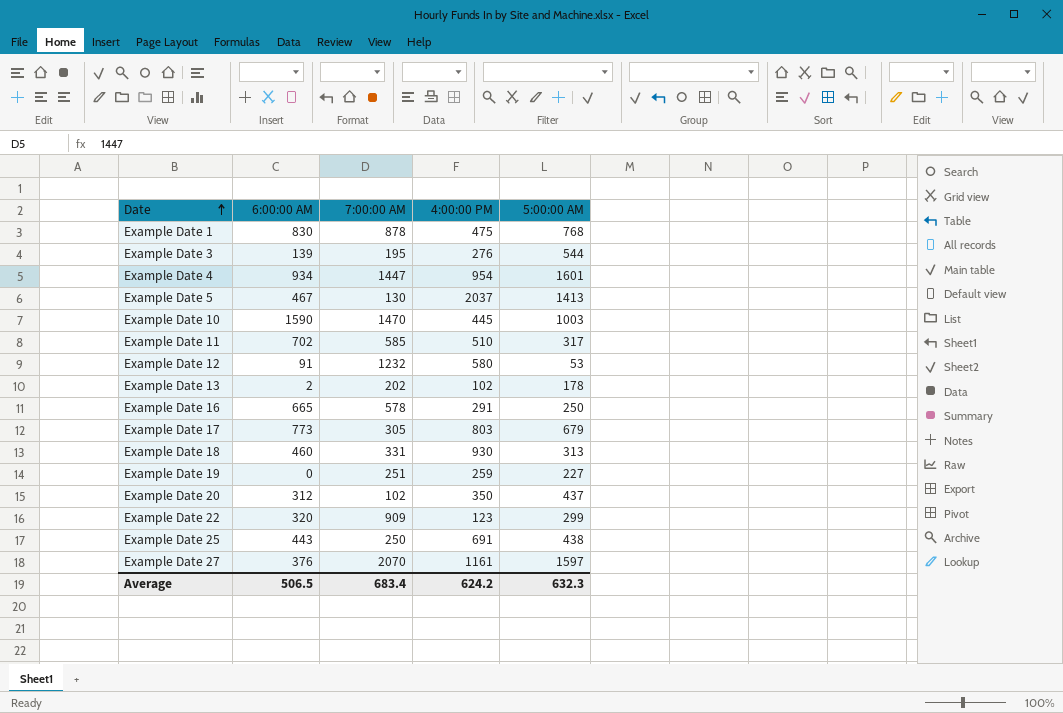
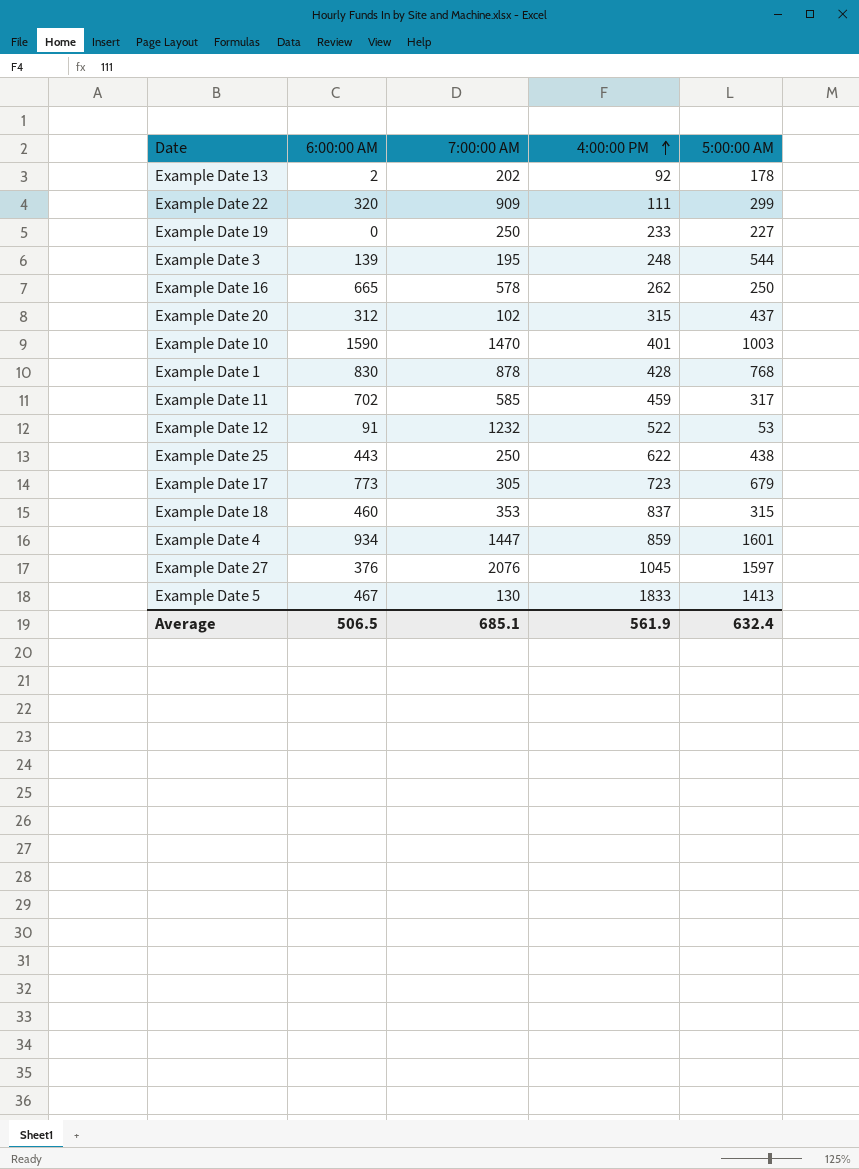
row order: Date ascending -> 4:00:00 PM ascending
Example Date 13 | 4:00:00 PM: 102 -> 92
Example Date 22 | 4:00:00 PM: 123 -> 111
Example Date 19 | 7:00:00 AM: 251 -> 250
Example Date 19 | 4:00:00 PM: 259 -> 233
Example Date 3 | 4:00:00 PM: 276 -> 248
Example Date 16 | 4:00:00 PM: 291 -> 262
Example Date 20 | 4:00:00 PM: 350 -> 315
Example Date 10 | 4:00:00 PM: 445 -> 401
Example Date 1 | 4:00:00 PM: 475 -> 428
Example Date 11 | 4:00:00 PM: 510 -> 459
Example Date 12 | 4:00:00 PM: 580 -> 522
Example Date 25 | 4:00:00 PM: 691 -> 622
Example Date 17 | 4:00:00 PM: 803 -> 723
Example Date 18 | 7:00:00 AM: 331 -> 353
Example Date 18 | 4:00:00 PM: 930 -> 837
Example Date 18 | 5:00:00 AM: 313 -> 315
Example Date 4 | 4:00:00 PM: 954 -> 859
Example Date 27 | 7:00:00 AM: 2070 -> 2076
Example Date 27 | 4:00:00 PM: 1161 -> 1045
Example Date 5 | 4:00:00 PM: 2037 -> 1833
Average | 7:00:00 AM: 683.4 -> 685.1
Average | 4:00:00 PM: 624.2 -> 561.9
Average | 5:00:00 AM: 632.3 -> 632.4

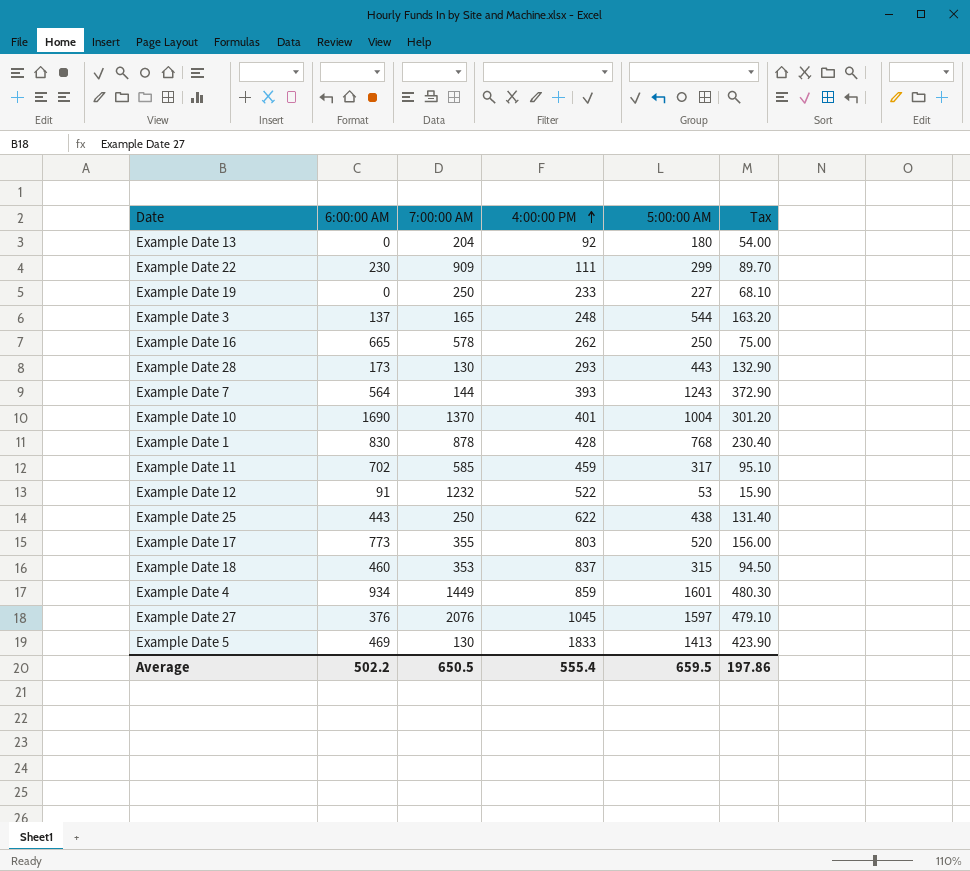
column Tax | formula: none -> [5:00:00 AM] * 0.3
row Example Date 20: 312 | 102 | 315 | 437 -> none
Example Date 13 | 6:00:00 AM: 2 -> 0
Example Date 13 | 7:00:00 AM: 202 -> 204
Example Date 13 | 5:00:00 AM: 178 -> 180
Example Date 22 | 6:00:00 AM: 320 -> 230
Example Date 3 | 6:00:00 AM: 139 -> 137
Example Date 3 | 7:00:00 AM: 195 -> 165
row Example Date 28: none -> 173 | 130 | 293 | 443 | 132.90
row Example Date 7: none -> 564 | 144 | 393 | 1243 | 372.90
Example Date 10 | 6:00:00 AM: 1590 -> 1690
Example Date 10 | 7:00:00 AM: 1470 -> 1370
Example Date 10 | 5:00:00 AM: 1003 -> 1004
Example Date 17 | 7:00:00 AM: 305 -> 355
Example Date 17 | 4:00:00 PM: 723 -> 803
Example Date 17 | 5:00:00 AM: 679 -> 520
Example Date 4 | 7:00:00 AM: 1447 -> 1449
Example Date 5 | 6:00:00 AM: 467 -> 469
Average | 6:00:00 AM: 506.5 -> 502.2
Average | 7:00:00 AM: 685.1 -> 650.5
Average | 4:00:00 PM: 561.9 -> 555.4
Average | 5:00:00 AM: 632.4 -> 659.5

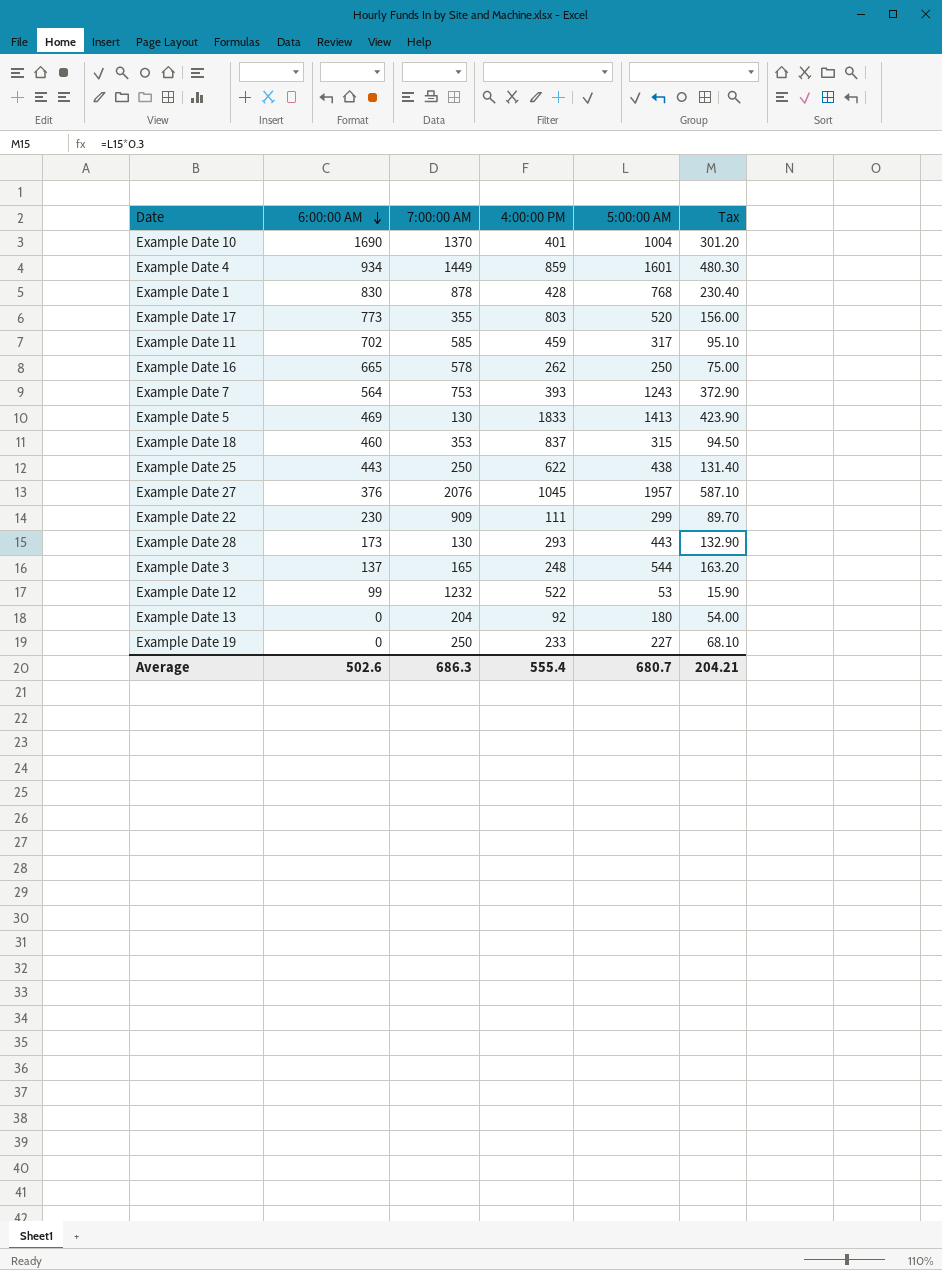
row order: 4:00:00 PM ascending -> 6:00:00 AM descending
Example Date 7 | 7:00:00 AM: 144 -> 753
Example Date 27 | 5:00:00 AM: 1597 -> 1957
Example Date 27 | Tax: 479.10 -> 587.10
Example Date 12 | 6:00:00 AM: 91 -> 99
Average | 6:00:00 AM: 502.2 -> 502.6
Average | 7:00:00 AM: 650.5 -> 686.3
Average | 5:00:00 AM: 659.5 -> 680.7
Average | Tax: 197.86 -> 204.21

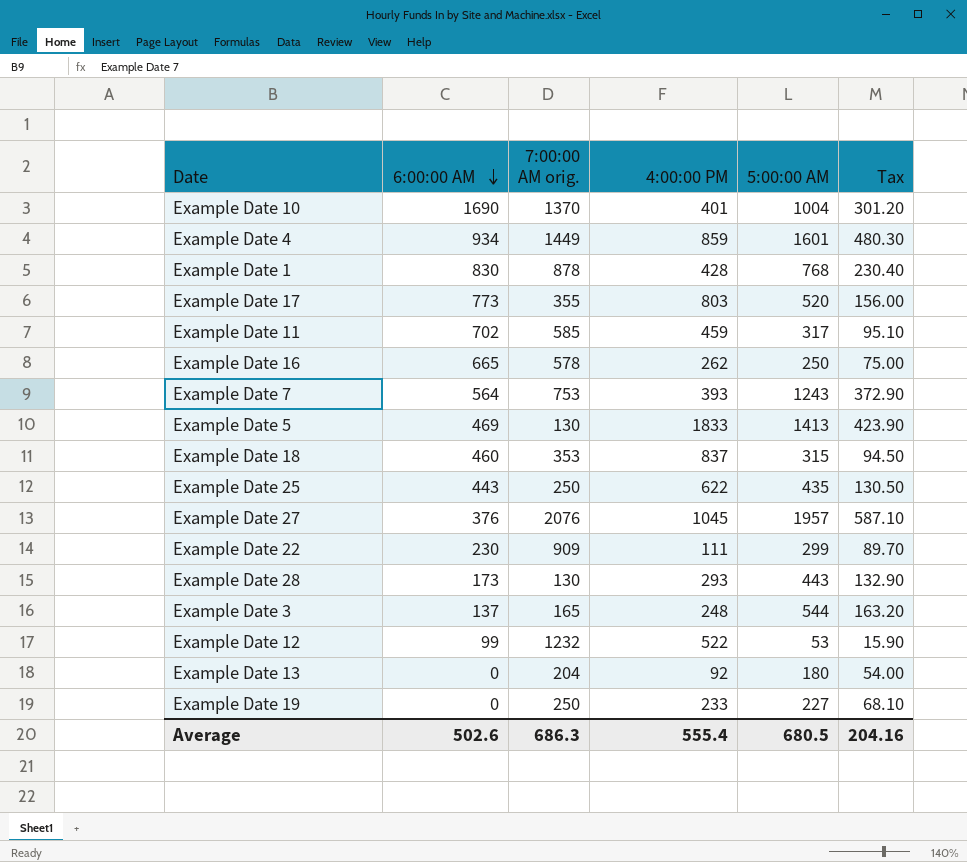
column name: 7:00:00 AM -> 7:00:00 AM orig.
Example Date 25 | 5:00:00 AM: 438 -> 435
Example Date 25 | Tax: 131.40 -> 130.50
Average | 5:00:00 AM: 680.7 -> 680.5
Average | Tax: 204.21 -> 204.16

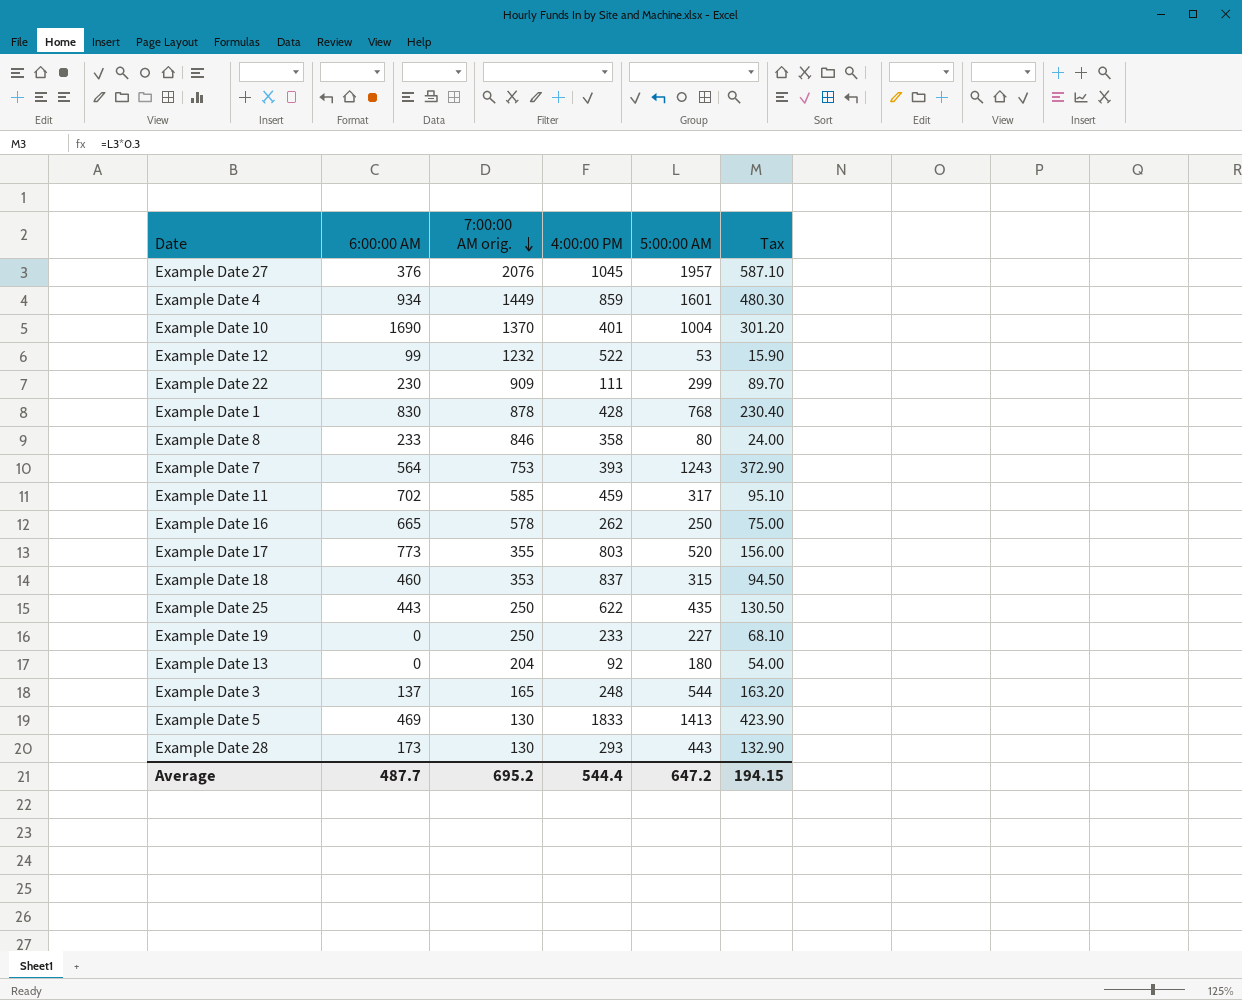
row order: 6:00:00 AM descending -> 7:00:00 AM orig. descending
row Example Date 8: none -> 233 | 846 | 358 | 80 | 24.00
Average | 6:00:00 AM: 502.6 -> 487.7
Average | 7:00:00 AM orig.: 686.3 -> 695.2
Average | 4:00:00 PM: 555.4 -> 544.4
Average | 5:00:00 AM: 680.5 -> 647.2
Average | Tax: 204.16 -> 194.15

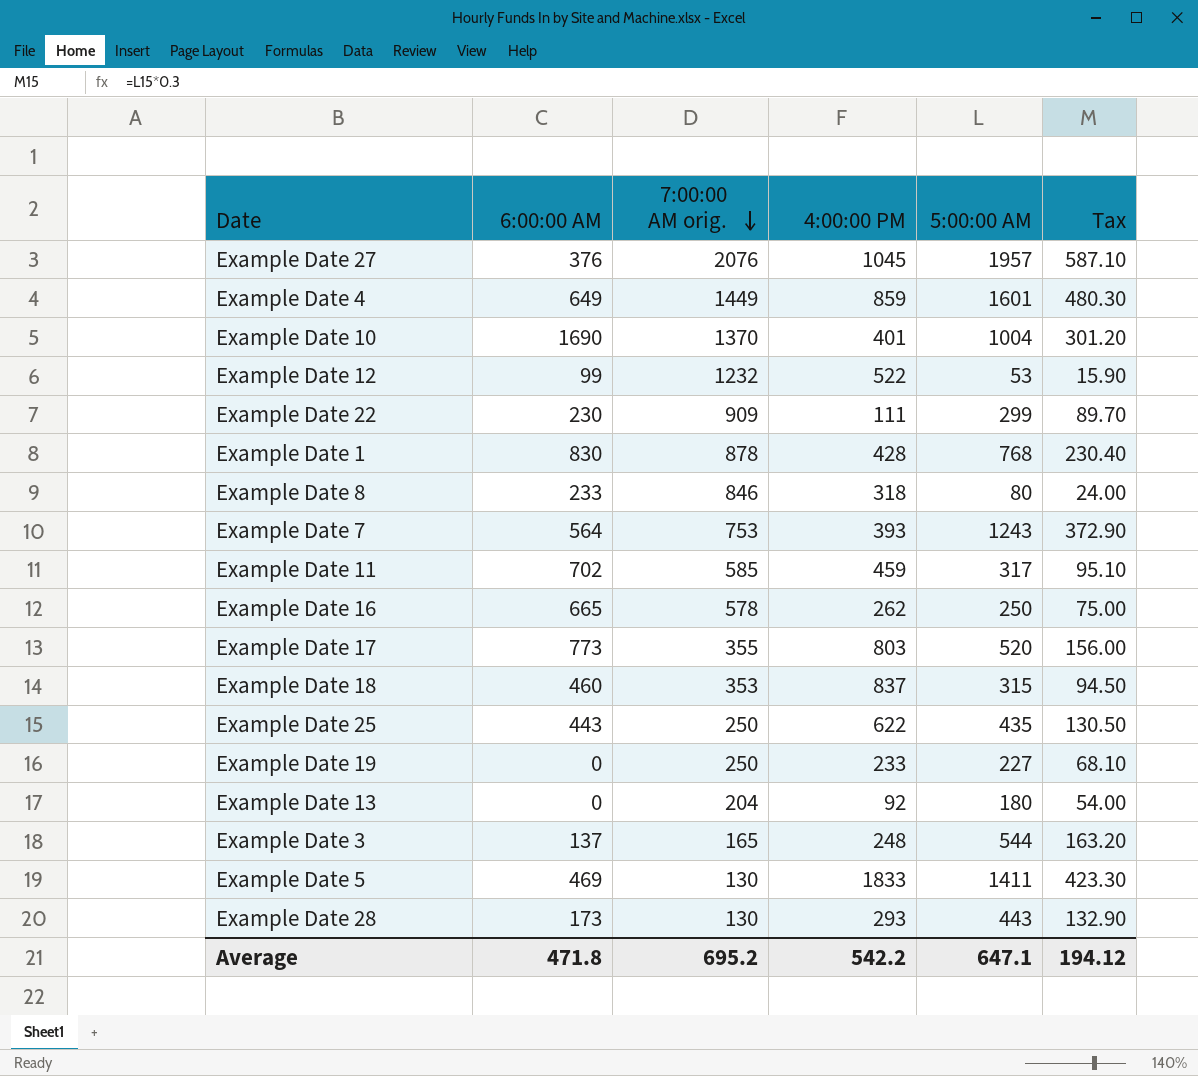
Example Date 4 | 6:00:00 AM: 934 -> 649
Example Date 8 | 4:00:00 PM: 358 -> 318
Example Date 5 | 5:00:00 AM: 1413 -> 1411
Example Date 5 | Tax: 423.90 -> 423.30
Average | 6:00:00 AM: 487.7 -> 471.8
Average | 4:00:00 PM: 544.4 -> 542.2
Average | 5:00:00 AM: 647.2 -> 647.1
Average | Tax: 194.15 -> 194.12

